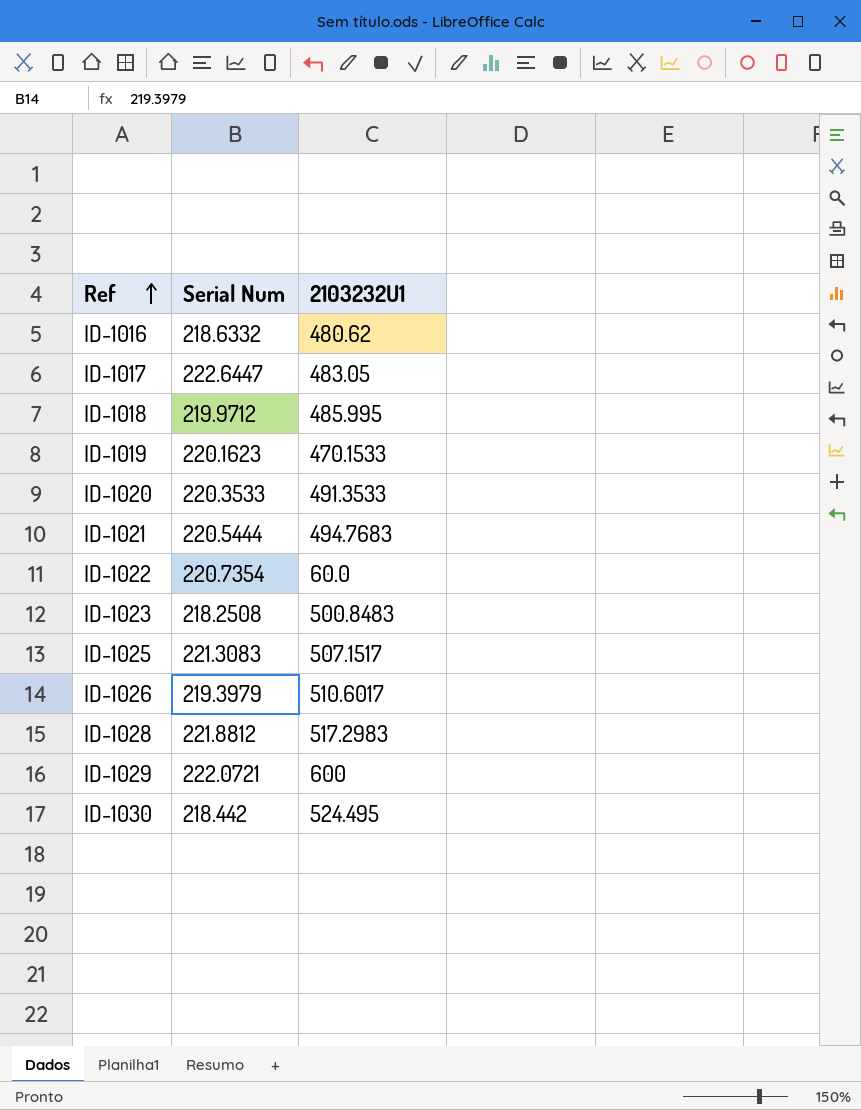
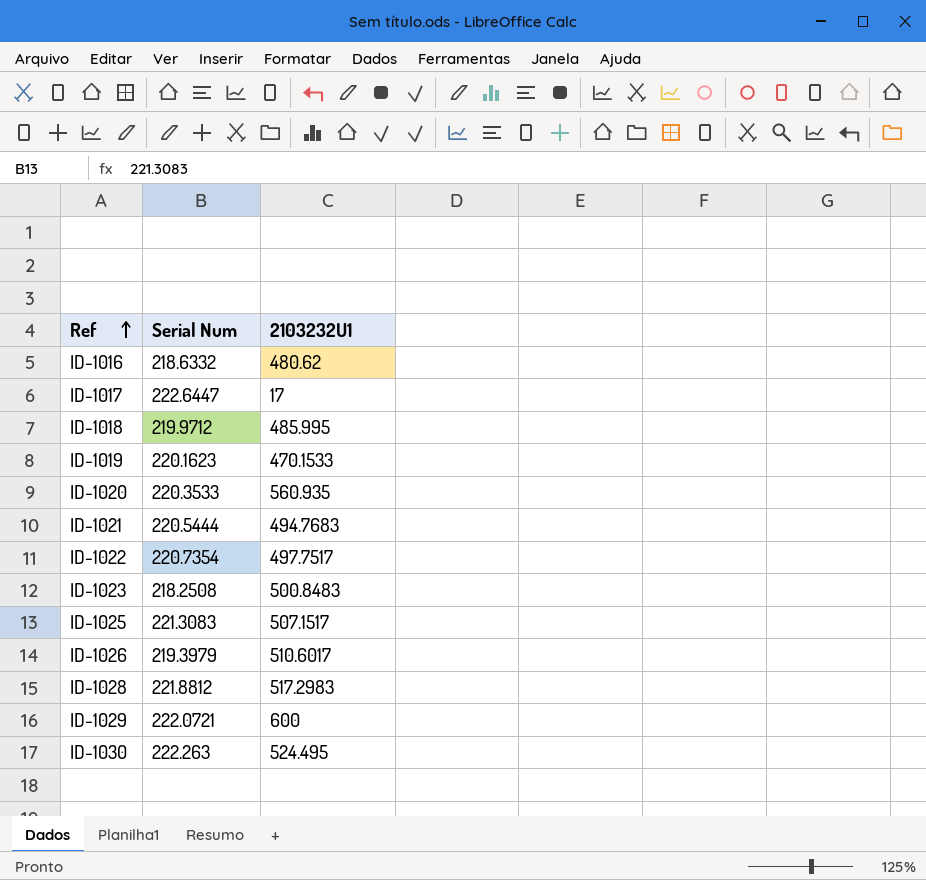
ID-1017 | 2103232U1: 483.05 -> 17
ID-1020 | 2103232U1: 491.3533 -> 560.935
ID-1022 | 2103232U1: 60.0 -> 497.7517
ID-1030 | Serial Num: 218.442 -> 222.263

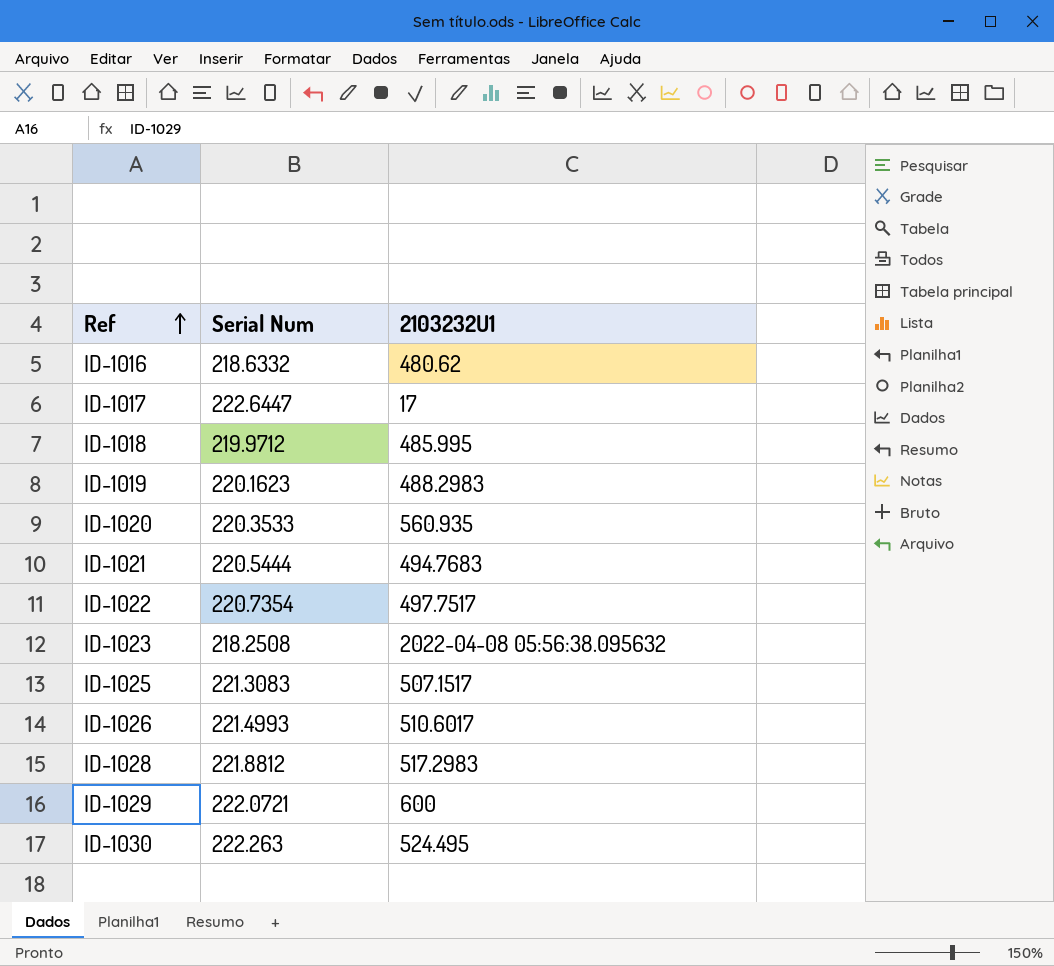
ID-1019 | 2103232U1: 470.1533 -> 488.2983
ID-1023 | 2103232U1: 500.8483 -> 2022-04-08 05:56:38.095632
ID-1026 | Serial Num: 219.3979 -> 221.4993

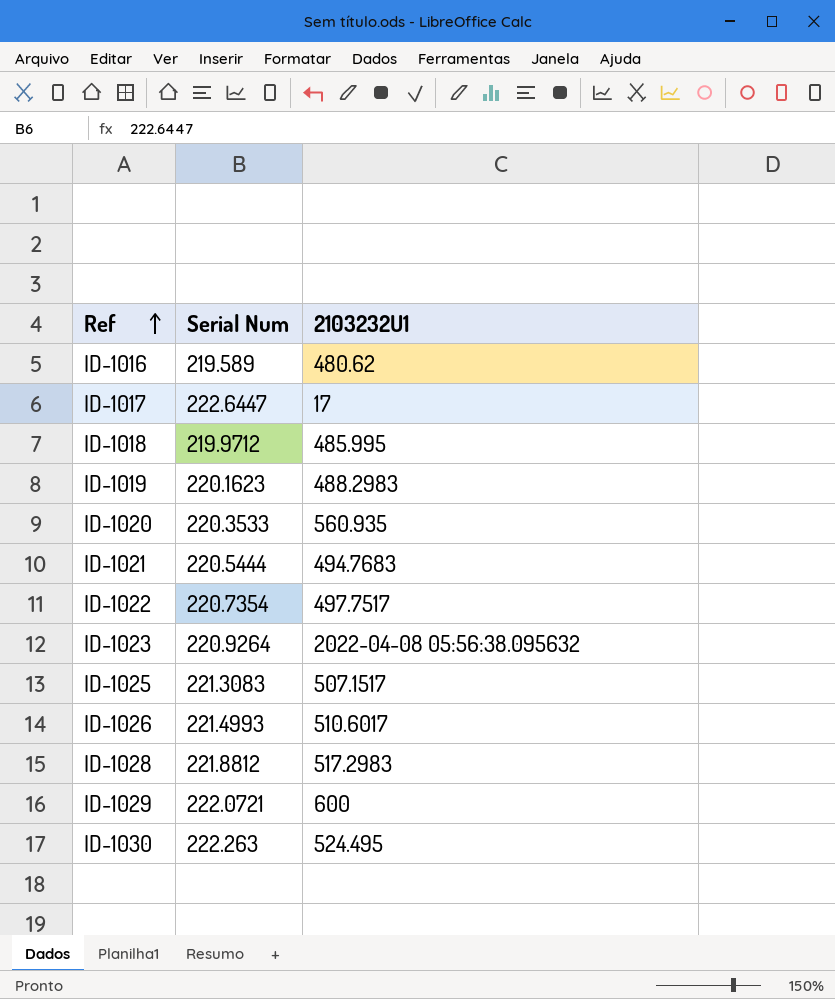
ID-1016 | Serial Num: 218.6332 -> 219.589
ID-1023 | Serial Num: 218.2508 -> 220.9264

